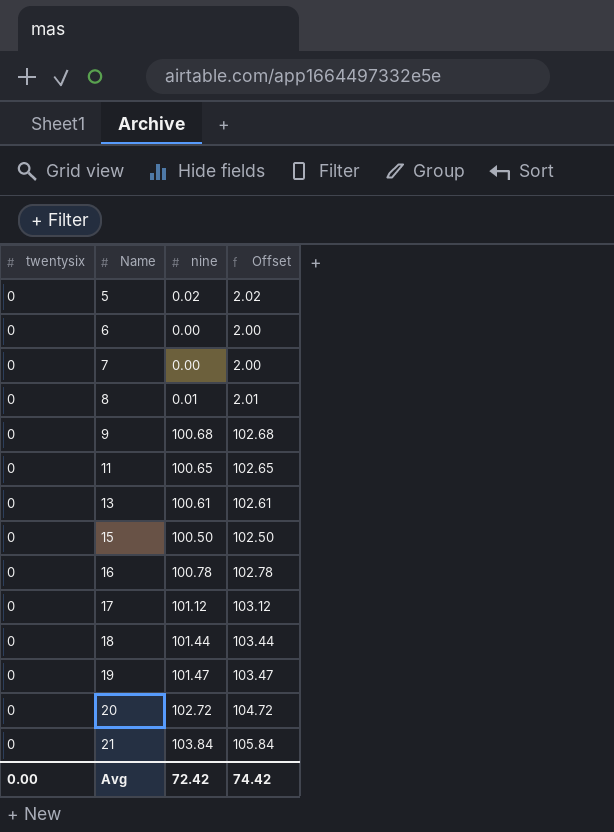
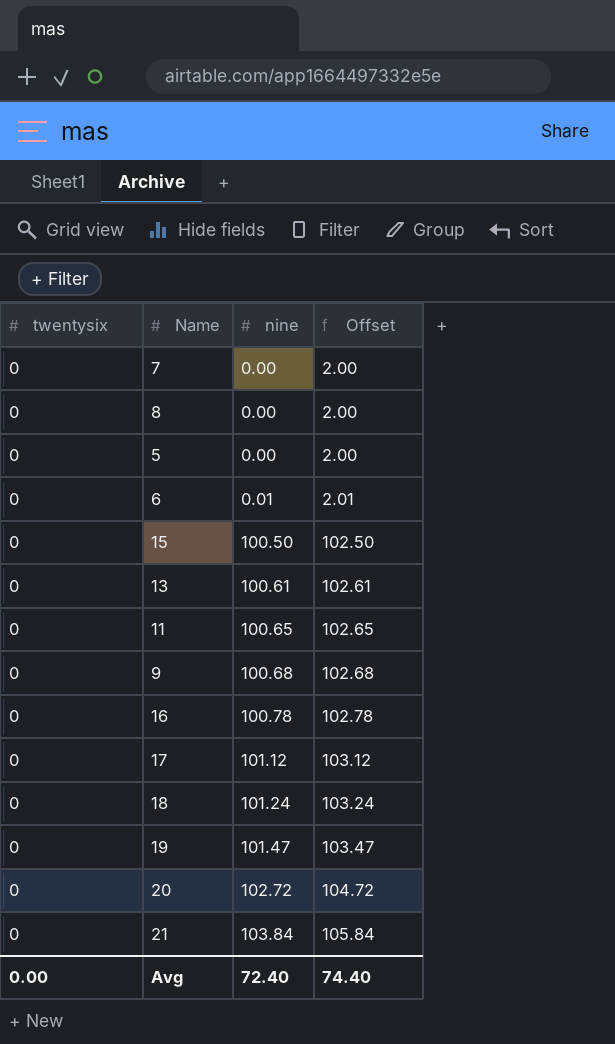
row order: Name ascending -> nine ascending
8 | nine: 0.01 -> 0.00
8 | Offset: 2.01 -> 2.00
5 | nine: 0.02 -> 0.00
5 | Offset: 2.02 -> 2.00
6 | nine: 0.00 -> 0.01
6 | Offset: 2.00 -> 2.01
18 | nine: 101.44 -> 101.24
18 | Offset: 103.44 -> 103.24
Avg | nine: 72.42 -> 72.40
Avg | Offset: 74.42 -> 74.40

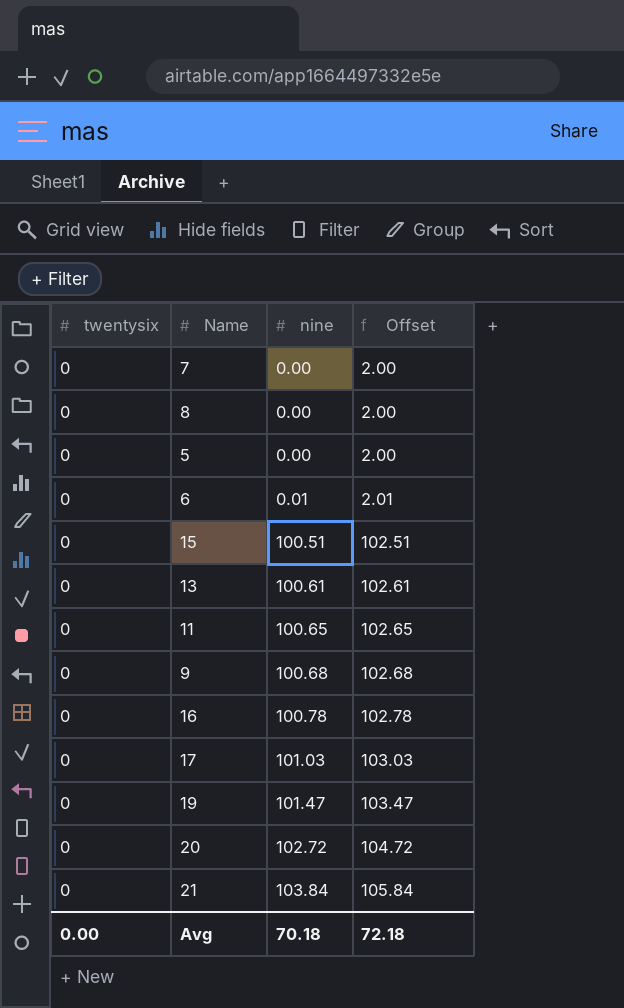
row 18: 0 | 101.24 | 103.24 -> none
15 | nine: 100.50 -> 100.51
15 | Offset: 102.50 -> 102.51
17 | nine: 101.12 -> 101.03
17 | Offset: 103.12 -> 103.03
Avg | nine: 72.40 -> 70.18
Avg | Offset: 74.40 -> 72.18

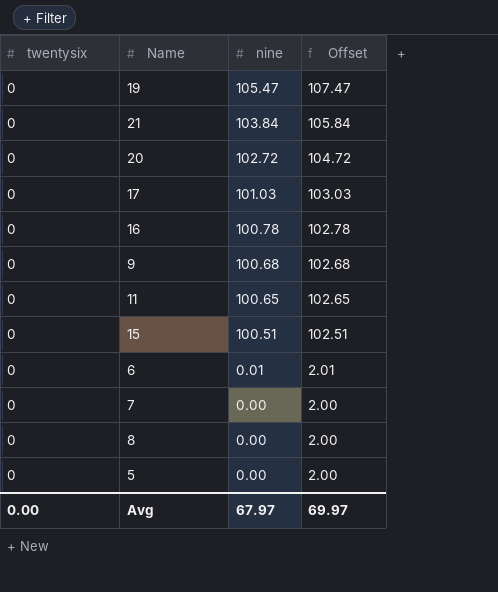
row order: nine ascending -> nine descending
row 13: 0 | 100.61 | 102.61 -> none
19 | nine: 101.47 -> 105.47
19 | Offset: 103.47 -> 107.47
Avg | nine: 70.18 -> 67.97
Avg | Offset: 72.18 -> 69.97

